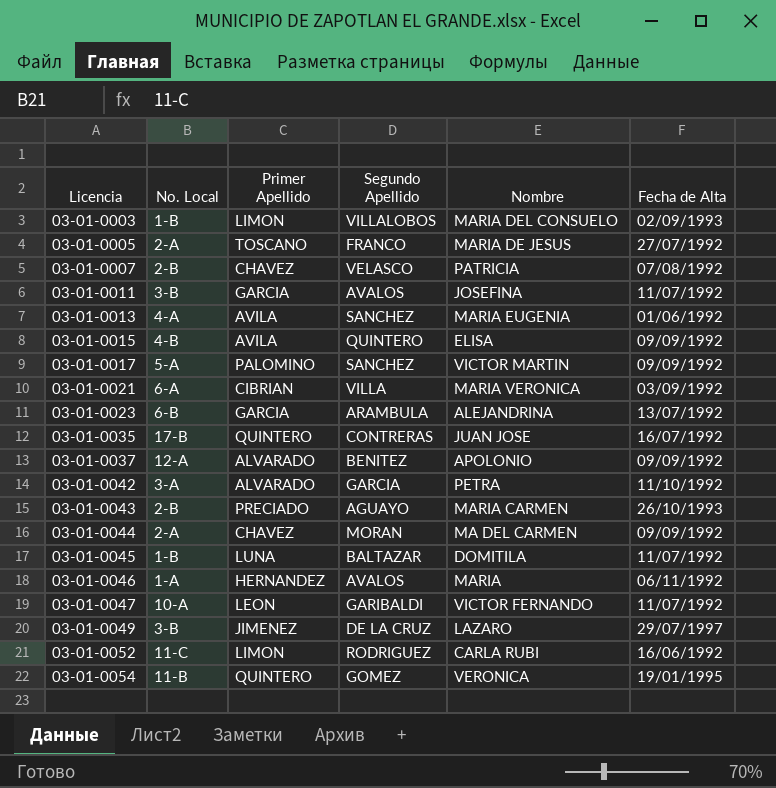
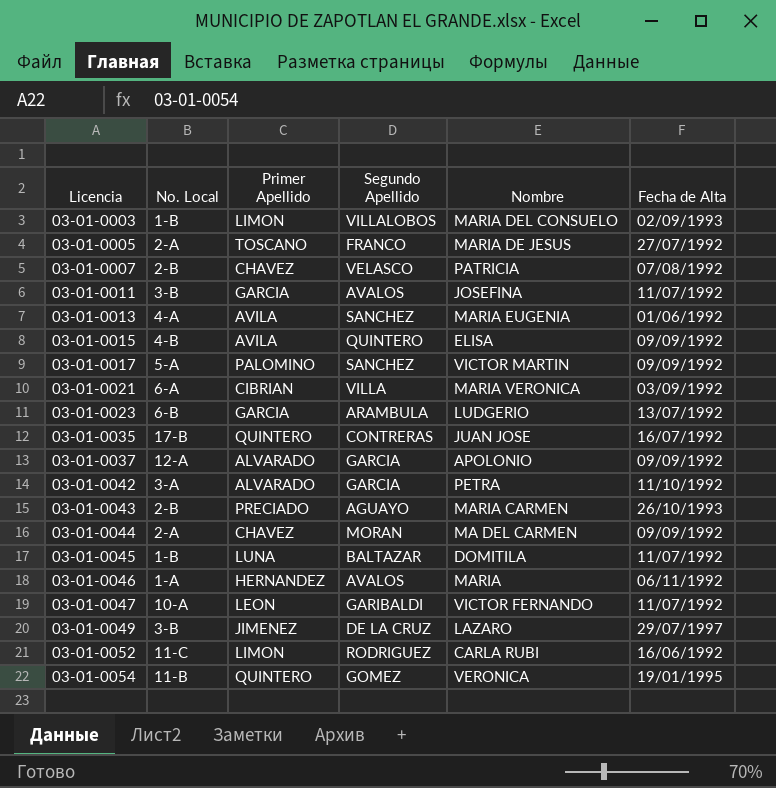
03-01-0023 | Nombre: ALEJANDRINA -> LUDGERIO
03-01-0037 | Segundo Apellido: BENITEZ -> GARCIA

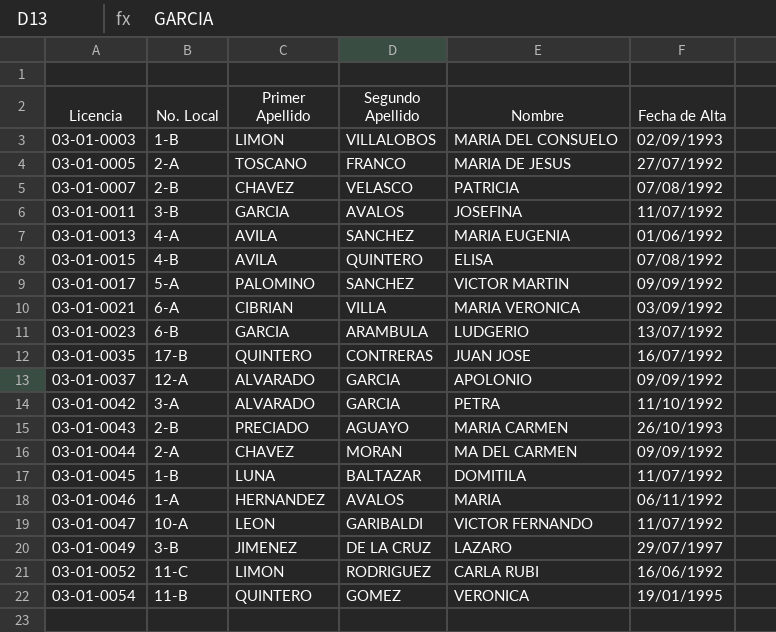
03-01-0015 | Fecha de Alta: 09/09/1992 -> 07/08/1992

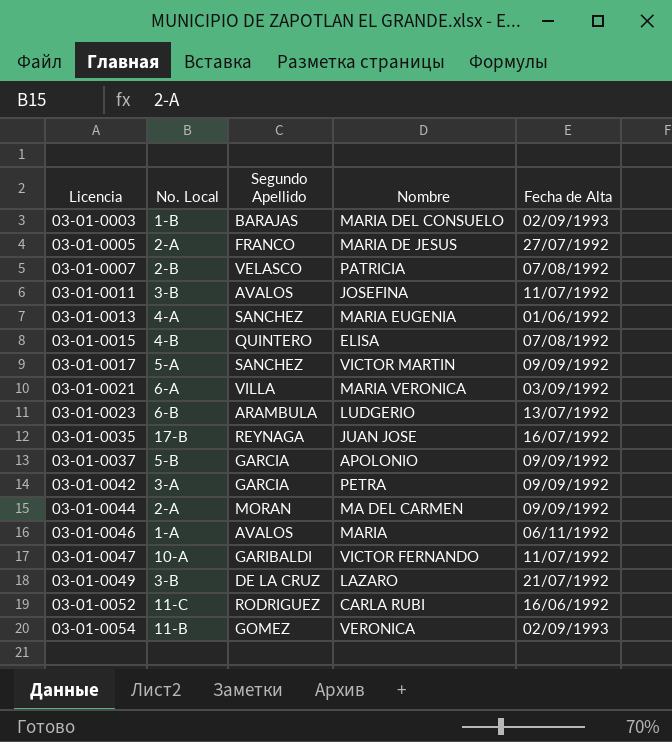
column Primer Apellido | position: 3 -> none
row 03-01-0043: 2-B | PRECIADO | AGUAYO | MARIA CARMEN | 26/10/1993 -> none
row 03-01-0045: 1-B | LUNA | BALTAZAR | DOMITILA | 11/07/1992 -> none
03-01-0003 | Segundo Apellido: VILLALOBOS -> BARAJAS
03-01-0035 | Segundo Apellido: CONTRERAS -> REYNAGA
03-01-0037 | No. Local: 12-A -> 5-B
03-01-0042 | Fecha de Alta: 11/10/1992 -> 09/09/1992
03-01-0049 | Fecha de Alta: 29/07/1997 -> 21/07/1992
03-01-0054 | Fecha de Alta: 19/01/1995 -> 02/09/1993

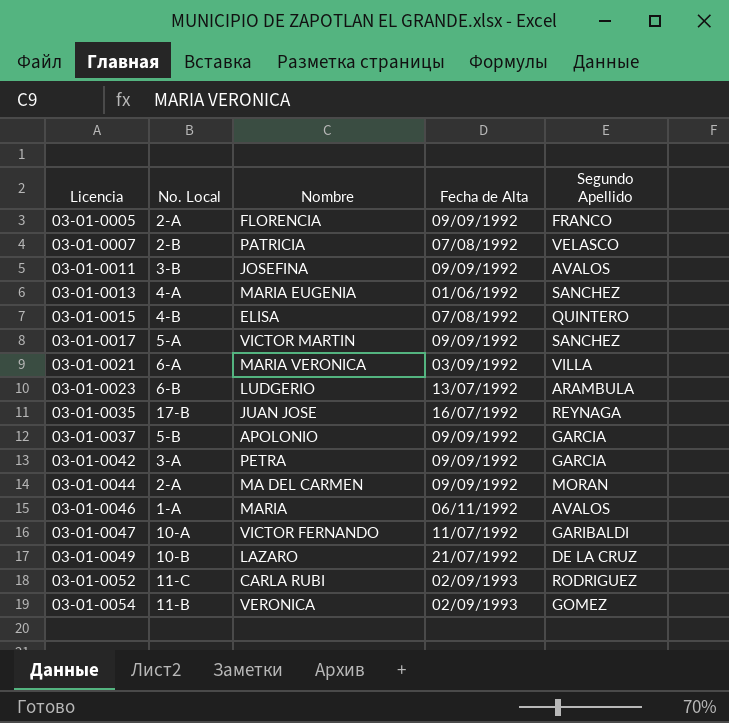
column Segundo Apellido | position: 3 -> 5
row 03-01-0003: 1-B | BARAJAS | MARIA DEL CONSUELO | 02/09/1993 -> none
03-01-0005 | Nombre: MARIA DE JESUS -> FLORENCIA
03-01-0005 | Fecha de Alta: 27/07/1992 -> 09/09/1992
03-01-0011 | Fecha de Alta: 11/07/1992 -> 09/09/1992
03-01-0049 | No. Local: 3-B -> 10-B
03-01-0052 | Fecha de Alta: 16/06/1992 -> 02/09/1993

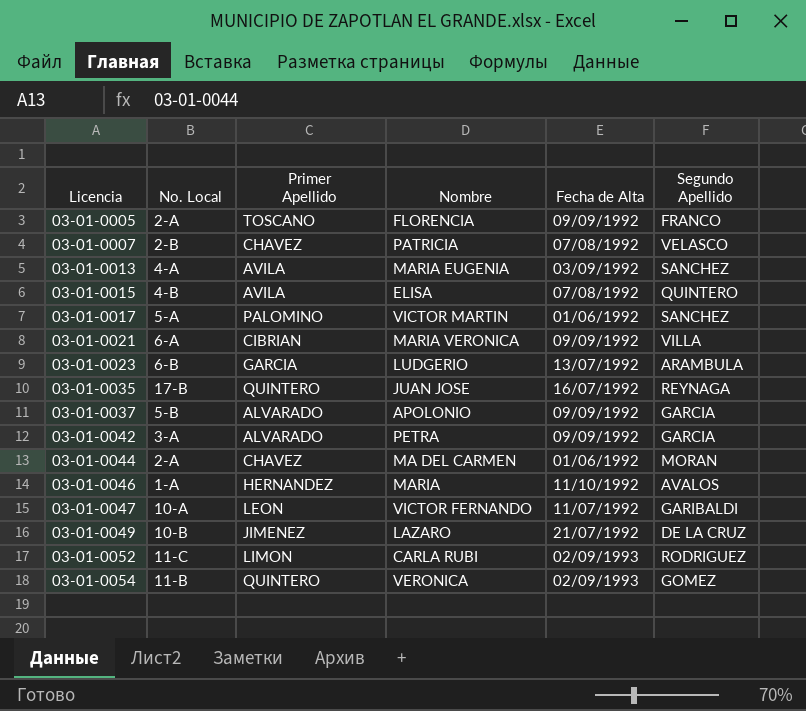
column Primer Apellido | position: none -> 3
row 03-01-0011: 3-B | JOSEFINA | 09/09/1992 | AVALOS -> none
03-01-0013 | Fecha de Alta: 01/06/1992 -> 03/09/1992
03-01-0017 | Fecha de Alta: 09/09/1992 -> 01/06/1992
03-01-0021 | Fecha de Alta: 03/09/1992 -> 09/09/1992
03-01-0044 | Fecha de Alta: 09/09/1992 -> 01/06/1992
03-01-0046 | Fecha de Alta: 06/11/1992 -> 11/10/1992

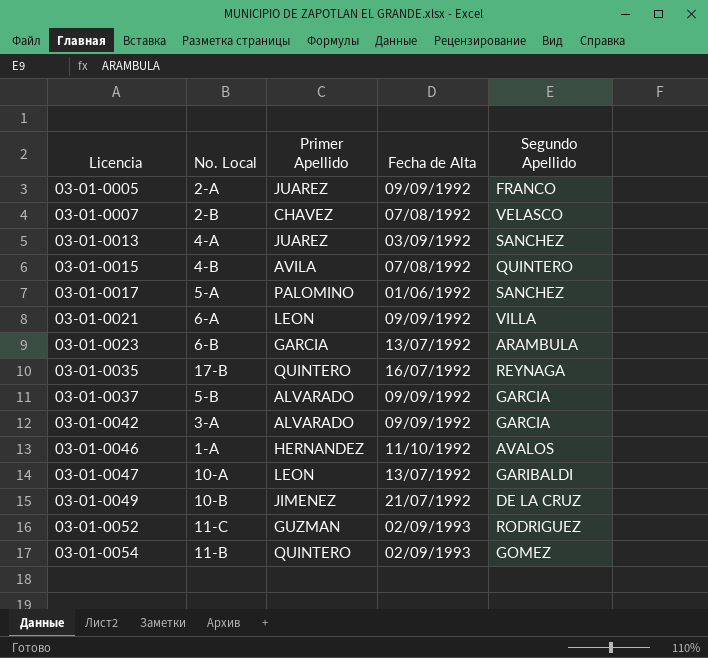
column Nombre | position: 4 -> none
row 03-01-0044: 2-A | CHAVEZ | MA DEL CARMEN | 01/06/1992 | MORAN -> none
03-01-0005 | Primer Apellido: TOSCANO -> JUAREZ
03-01-0013 | Primer Apellido: AVILA -> JUAREZ
03-01-0021 | Primer Apellido: CIBRIAN -> LEON
03-01-0047 | Fecha de Alta: 11/07/1992 -> 13/07/1992
03-01-0052 | Primer Apellido: LIMON -> GUZMAN

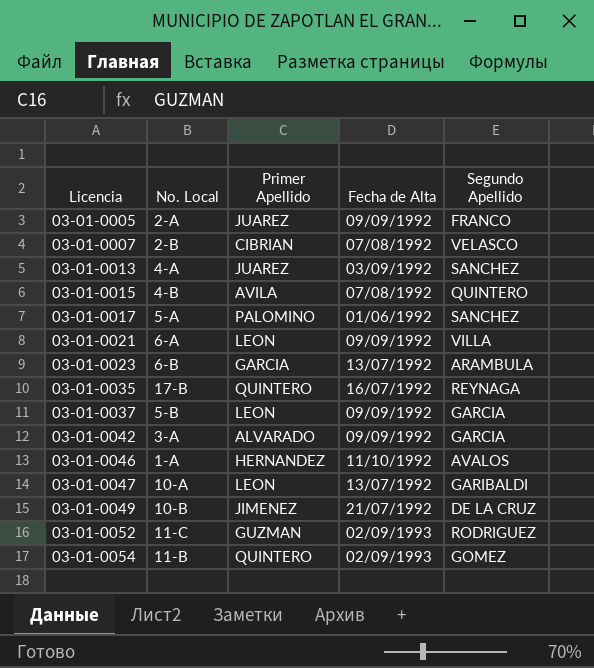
03-01-0007 | Primer Apellido: CHAVEZ -> CIBRIAN
03-01-0037 | Primer Apellido: ALVARADO -> LEON

